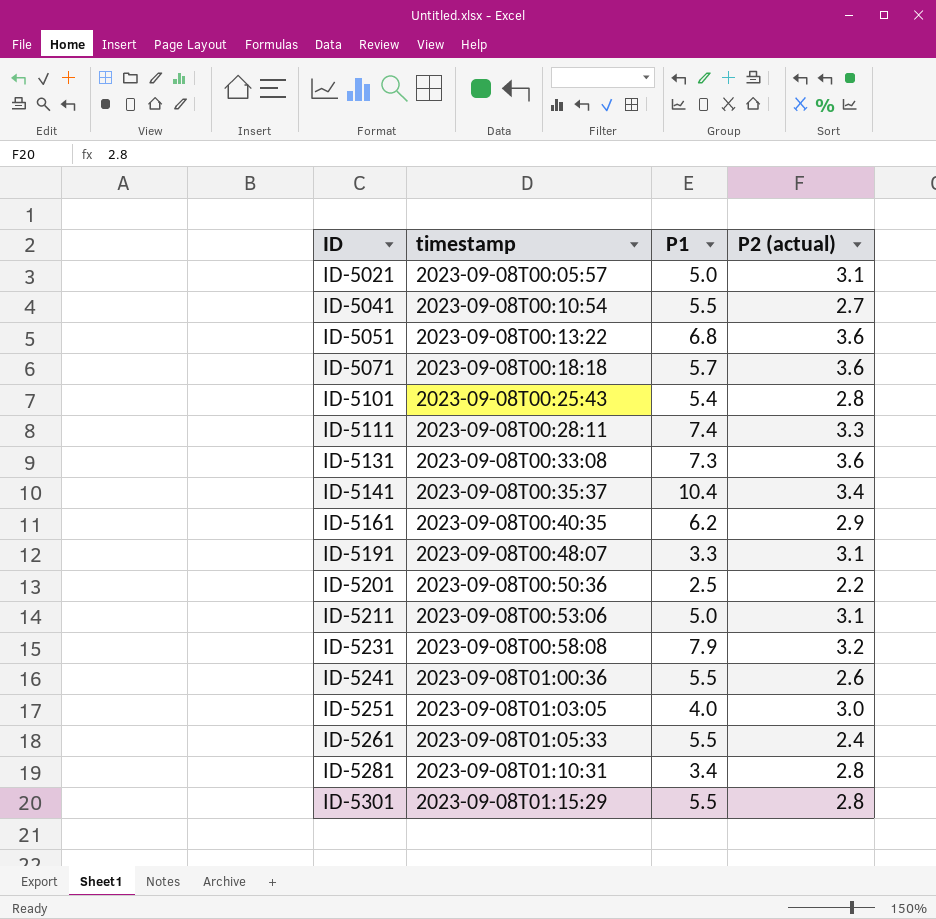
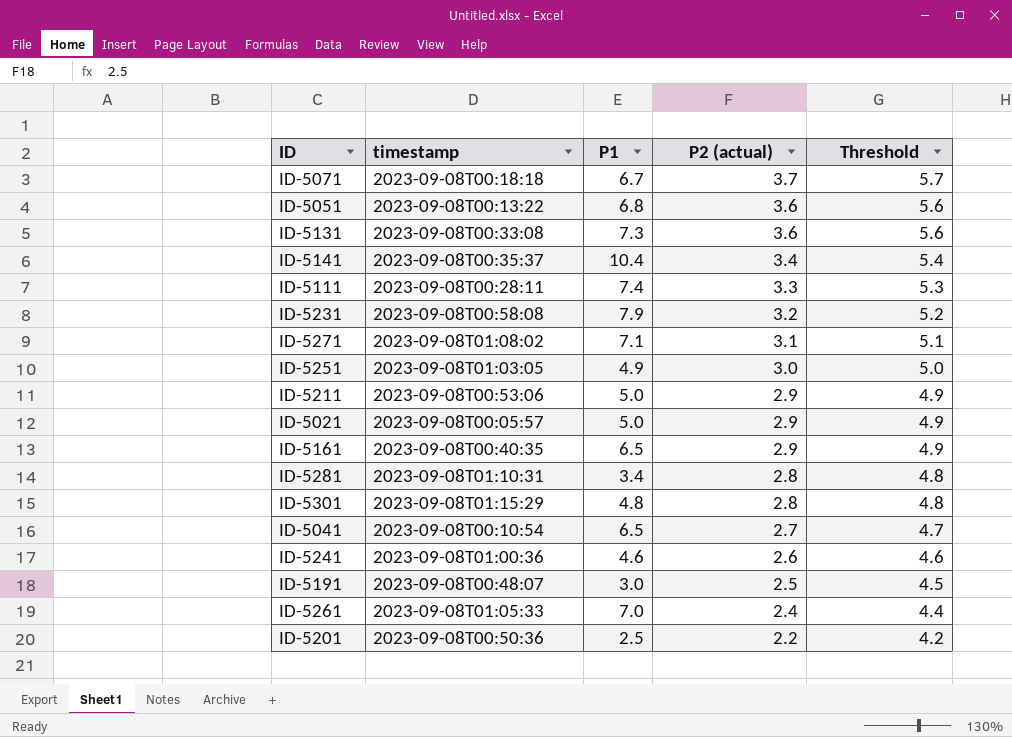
row order: ID ascending -> P2 (actual) descending
column Threshold | formula: none -> [P2 (actual)] + 2
row ID-5101: 2023-09-08T00:25:43 | 5.4 | 2.8 -> none
ID-5071 | P1: 5.7 -> 6.7
ID-5071 | P2 (actual): 3.6 -> 3.7
row ID-5271: none -> 2023-09-08T01:08:02 | 7.1 | 3.1 | 5.1
ID-5251 | P1: 4.0 -> 4.9
ID-5211 | P2 (actual): 3.1 -> 2.9
ID-5021 | P2 (actual): 3.1 -> 2.9
ID-5161 | P1: 6.2 -> 6.5
ID-5301 | P1: 5.5 -> 4.8
ID-5041 | P1: 5.5 -> 6.5
ID-5241 | P1: 5.5 -> 4.6
ID-5191 | P1: 3.3 -> 3.0
ID-5191 | P2 (actual): 3.1 -> 2.5
ID-5261 | P1: 5.5 -> 7.0

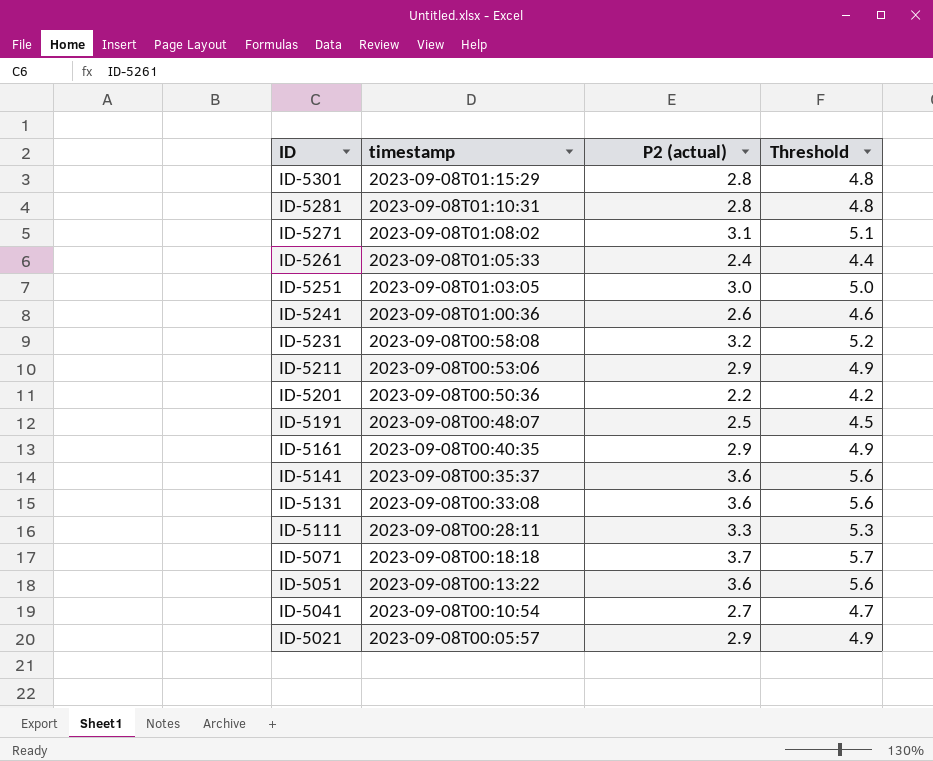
row order: P2 (actual) descending -> ID descending
column P1 | position: 3 -> none
ID-5141 | P2 (actual): 3.4 -> 3.6
ID-5141 | Threshold: 5.4 -> 5.6

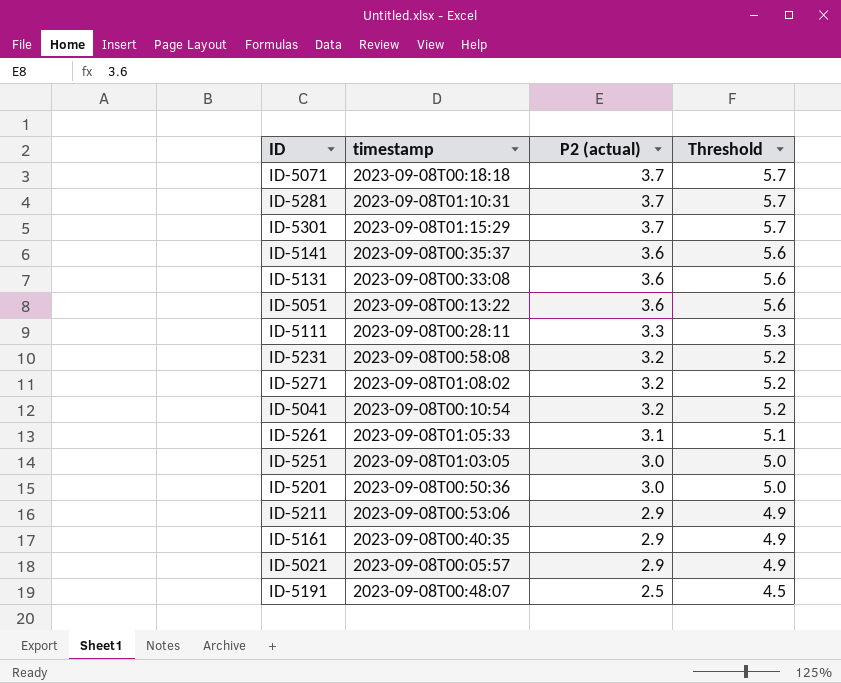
row order: ID descending -> P2 (actual) descending
row ID-5241: 2023-09-08T01:00:36 | 2.6 | 4.6 -> none
ID-5281 | P2 (actual): 2.8 -> 3.7
ID-5281 | Threshold: 4.8 -> 5.7
ID-5301 | P2 (actual): 2.8 -> 3.7
ID-5301 | Threshold: 4.8 -> 5.7
ID-5271 | P2 (actual): 3.1 -> 3.2
ID-5271 | Threshold: 5.1 -> 5.2
ID-5041 | P2 (actual): 2.7 -> 3.2
ID-5041 | Threshold: 4.7 -> 5.2
ID-5261 | P2 (actual): 2.4 -> 3.1
ID-5261 | Threshold: 4.4 -> 5.1
ID-5201 | P2 (actual): 2.2 -> 3.0
ID-5201 | Threshold: 4.2 -> 5.0

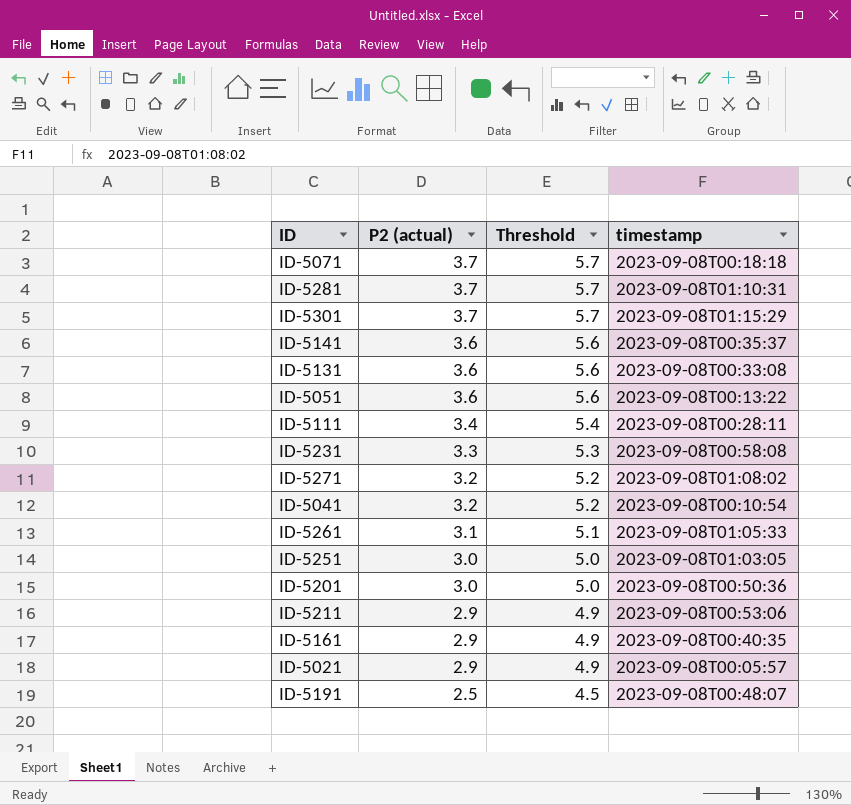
column timestamp | position: 2 -> 4
ID-5111 | P2 (actual): 3.3 -> 3.4
ID-5111 | Threshold: 5.3 -> 5.4
ID-5231 | P2 (actual): 3.2 -> 3.3
ID-5231 | Threshold: 5.2 -> 5.3

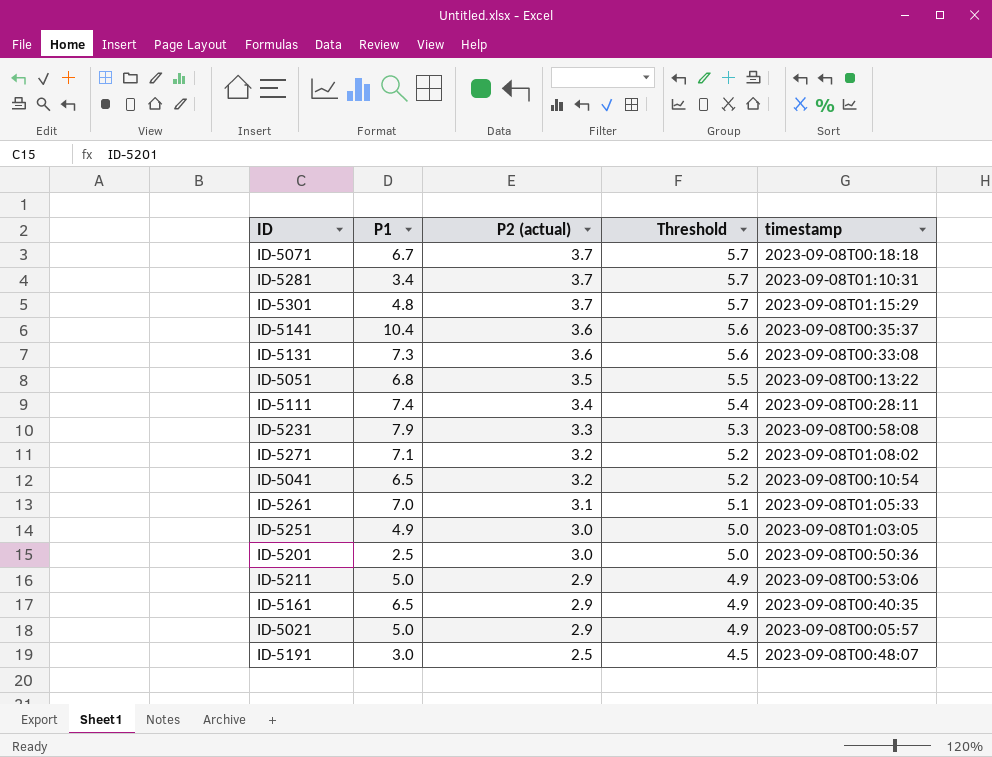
column P1 | position: none -> 2
ID-5051 | P2 (actual): 3.6 -> 3.5
ID-5051 | Threshold: 5.6 -> 5.5

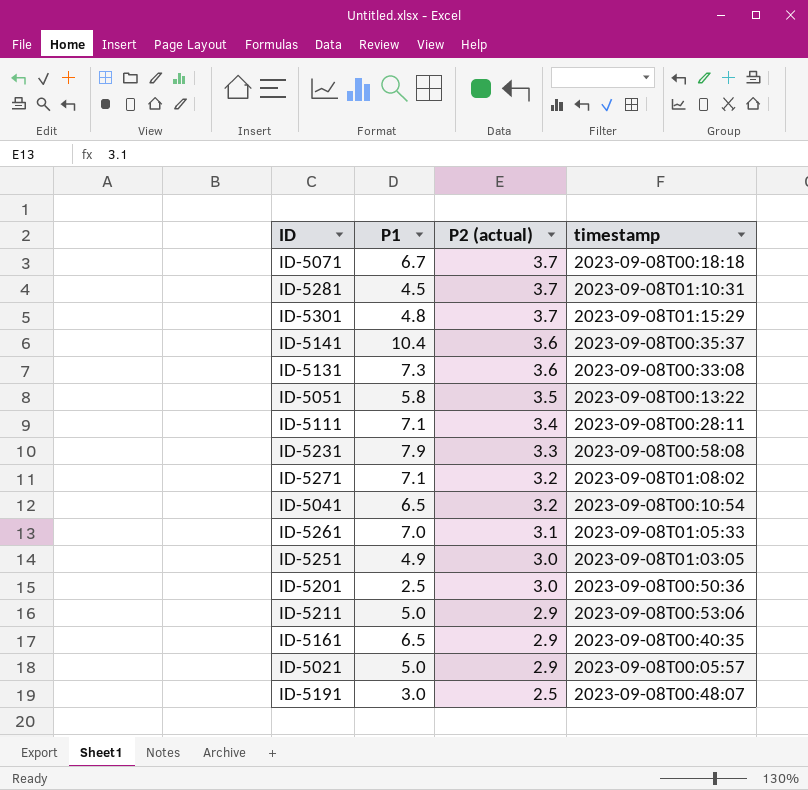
column Threshold | formula: [P2 (actual)] + 2 -> none
ID-5281 | P1: 3.4 -> 4.5
ID-5051 | P1: 6.8 -> 5.8
ID-5111 | P1: 7.4 -> 7.1

